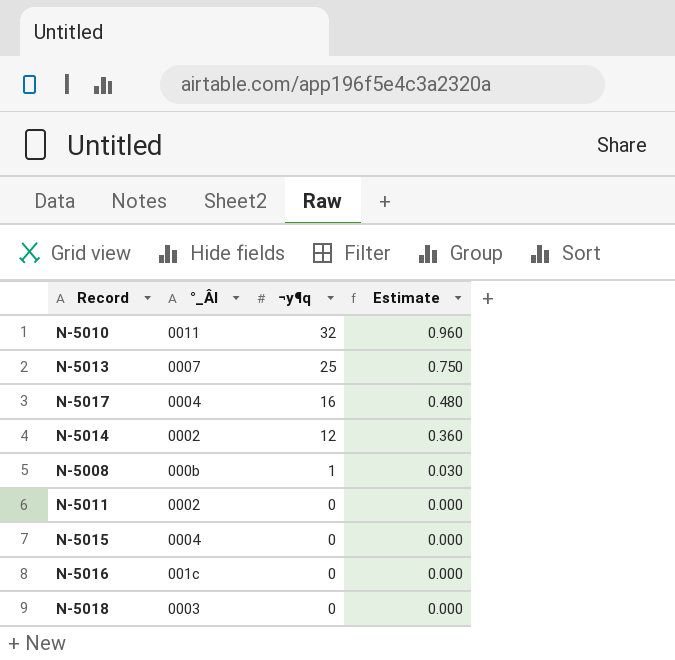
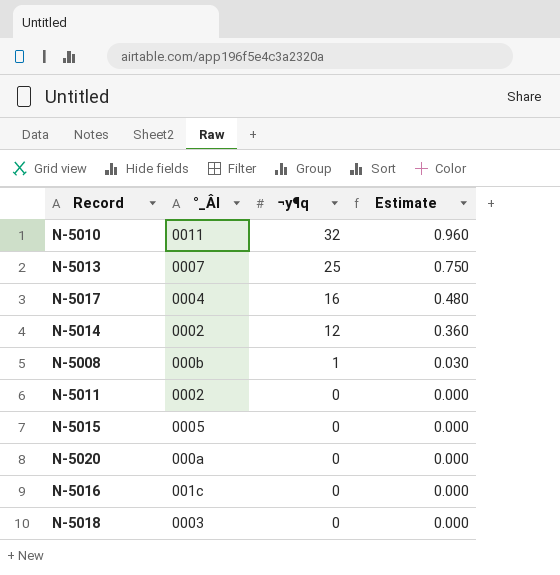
N-5015 | °_ÂI: 0004 -> 0005
row N-5020: none -> 000a | 0 | 0.000

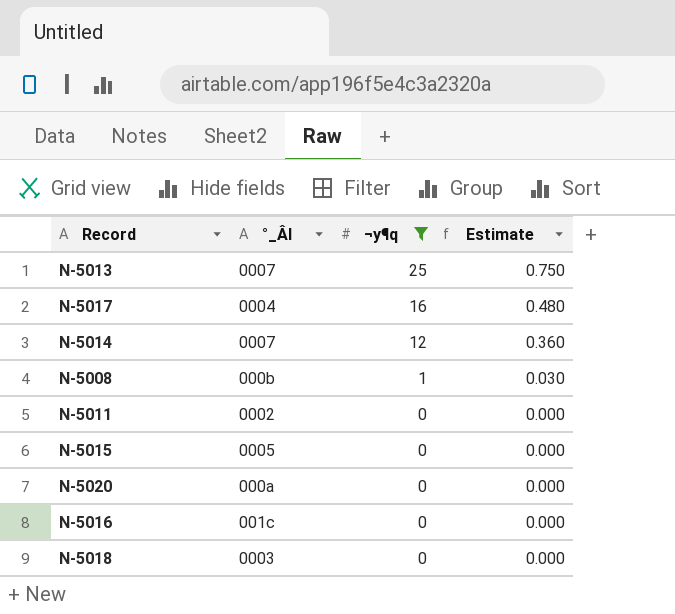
filter: none -> ¬y¶q != 32
N-5014 | °_ÂI: 0002 -> 0007

